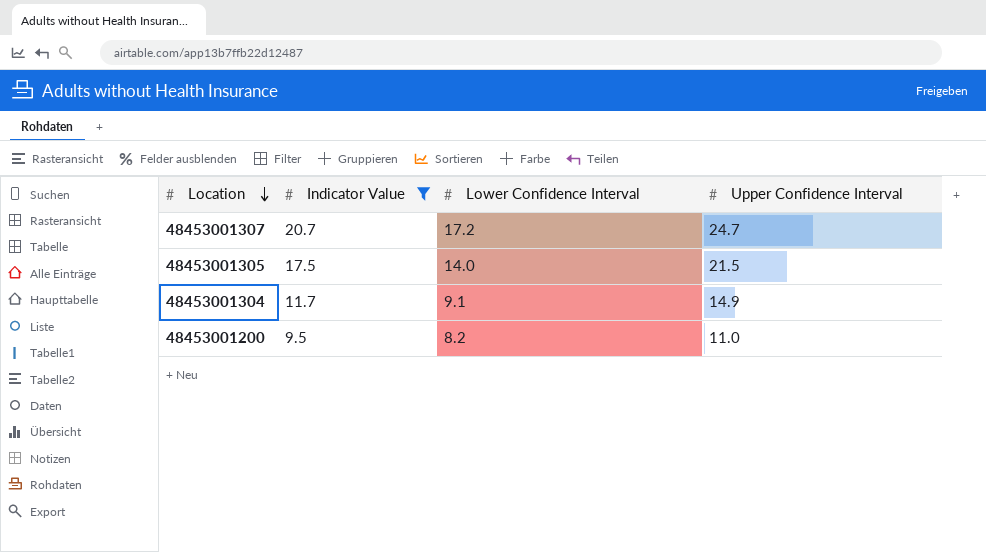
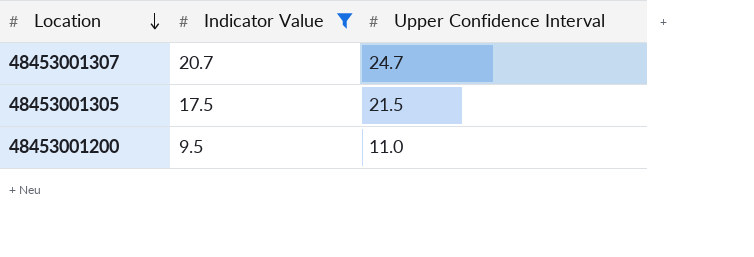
column Lower Confidence Interval | position: 3 -> none
row 48453001304: 11.7 | 9.1 | 14.9 -> none

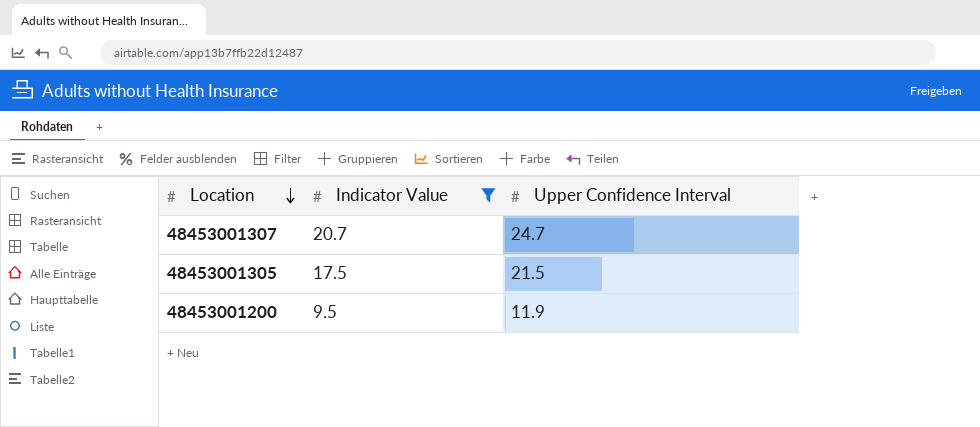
48453001200 | Upper Confidence Interval: 11.0 -> 11.9

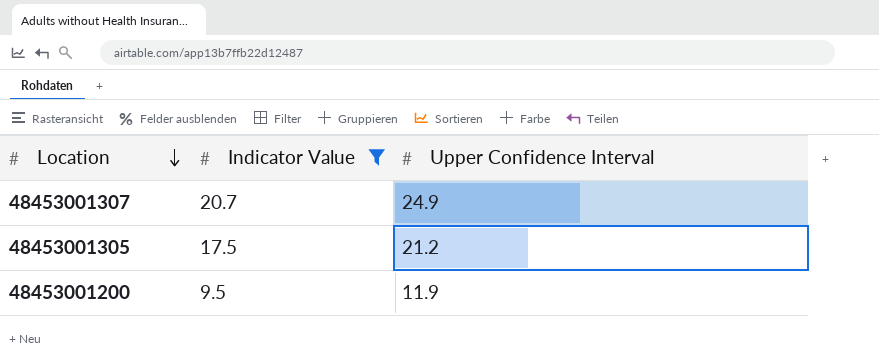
48453001307 | Upper Confidence Interval: 24.7 -> 24.9
48453001305 | Upper Confidence Interval: 21.5 -> 21.2

